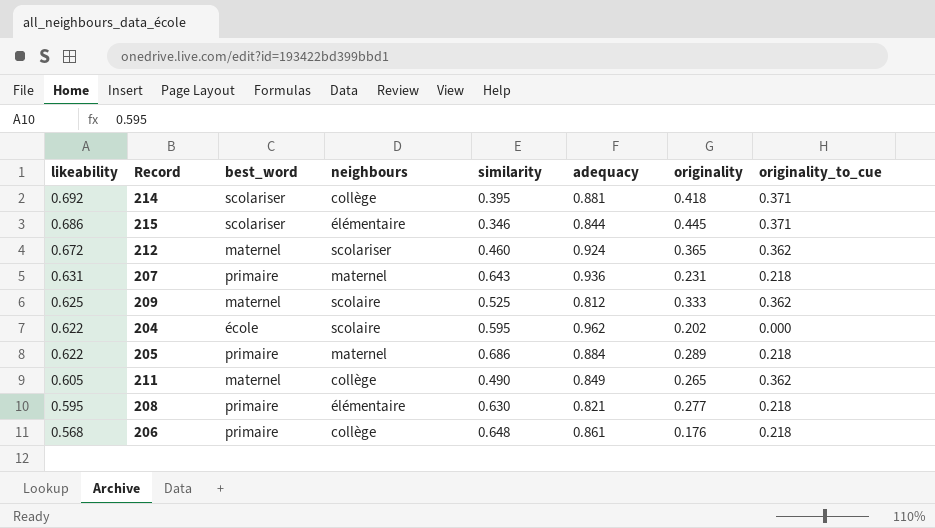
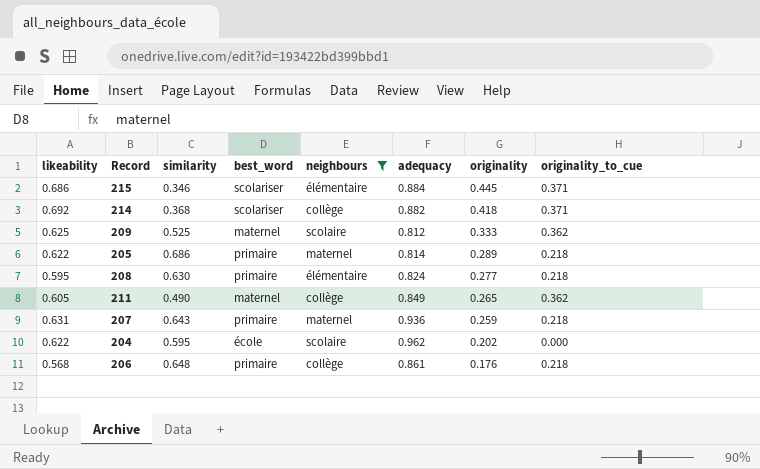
filter: none -> neighbours != scolariser
row order: likeability descending -> originality descending
column similarity | position: 5 -> 3
215 | adequacy: 0.844 -> 0.884
214 | similarity: 0.395 -> 0.368
214 | adequacy: 0.881 -> 0.882
205 | adequacy: 0.884 -> 0.814
208 | adequacy: 0.821 -> 0.824
207 | originality: 0.231 -> 0.259

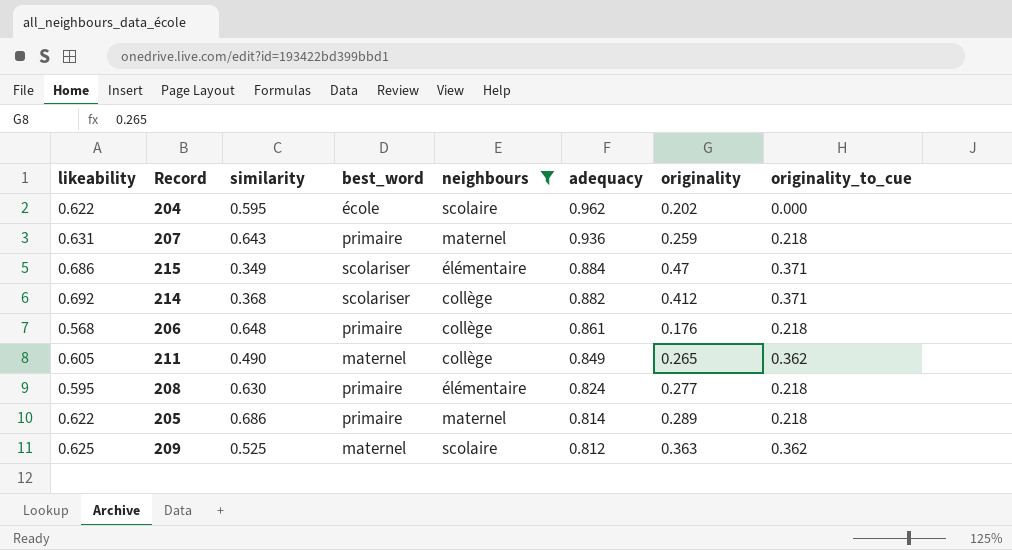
row order: originality descending -> adequacy descending
215 | similarity: 0.346 -> 0.349
215 | originality: 0.445 -> 0.47
214 | originality: 0.418 -> 0.412
209 | originality: 0.333 -> 0.363

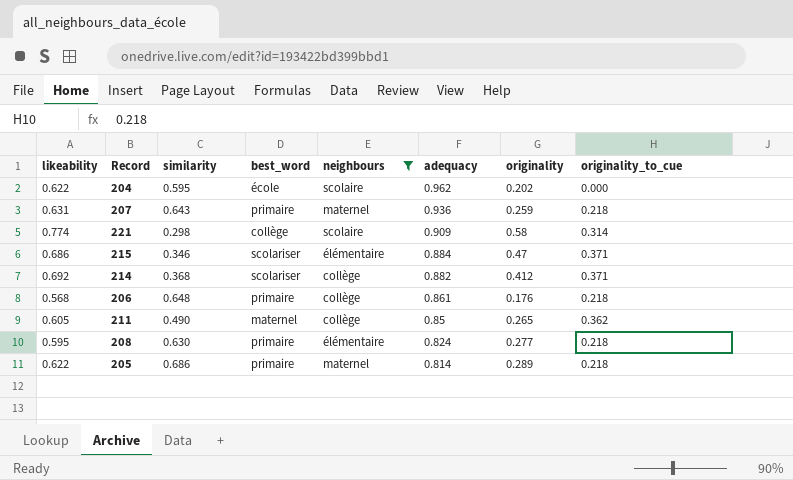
row 209: 0.625 | 0.525 | maternel | scolaire | 0.812 | 0.363 | 0.362 -> none
row 221: none -> 0.774 | 0.298 | collège | scolaire | 0.909 | 0.58 | 0.314
215 | similarity: 0.349 -> 0.346
211 | adequacy: 0.849 -> 0.85

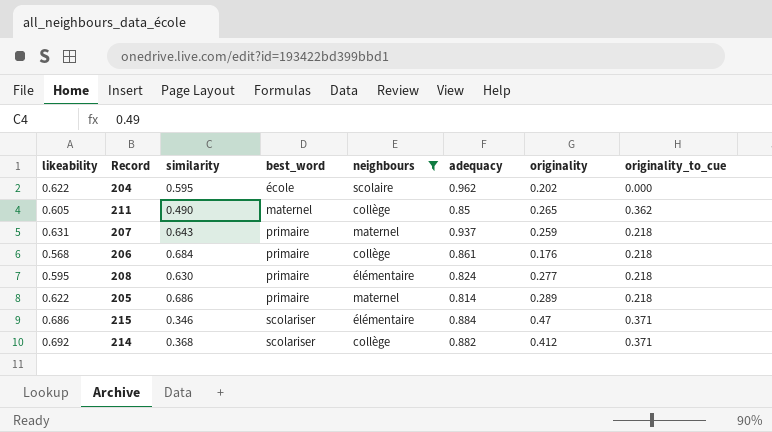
row order: adequacy descending -> best_word ascending
row 221: 0.774 | 0.298 | collège | scolaire | 0.909 | 0.58 | 0.314 -> none
207 | adequacy: 0.936 -> 0.937
206 | similarity: 0.648 -> 0.684

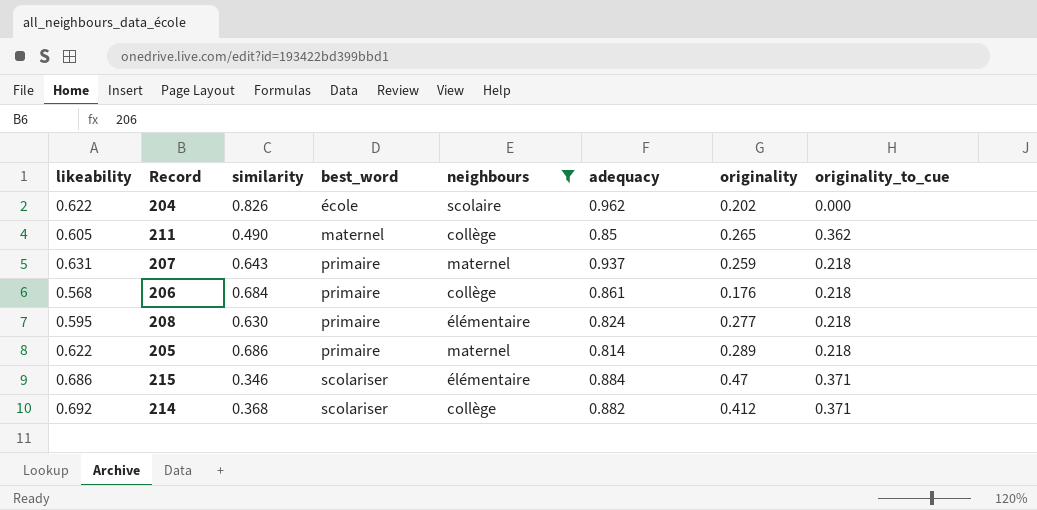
204 | similarity: 0.595 -> 0.826

